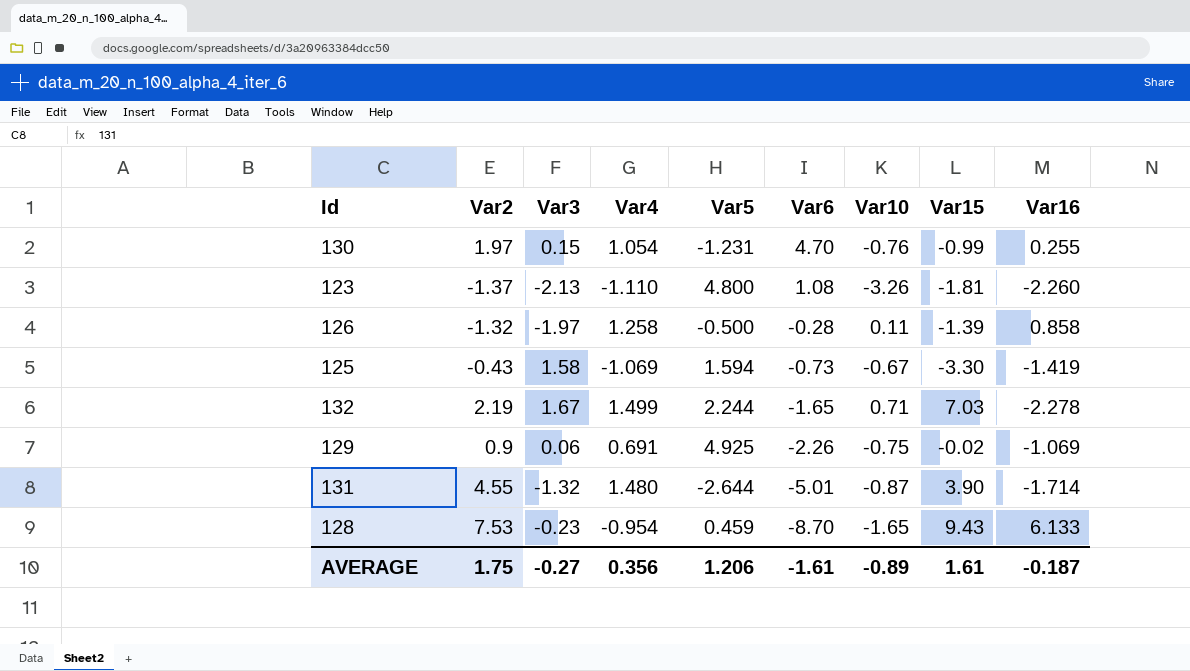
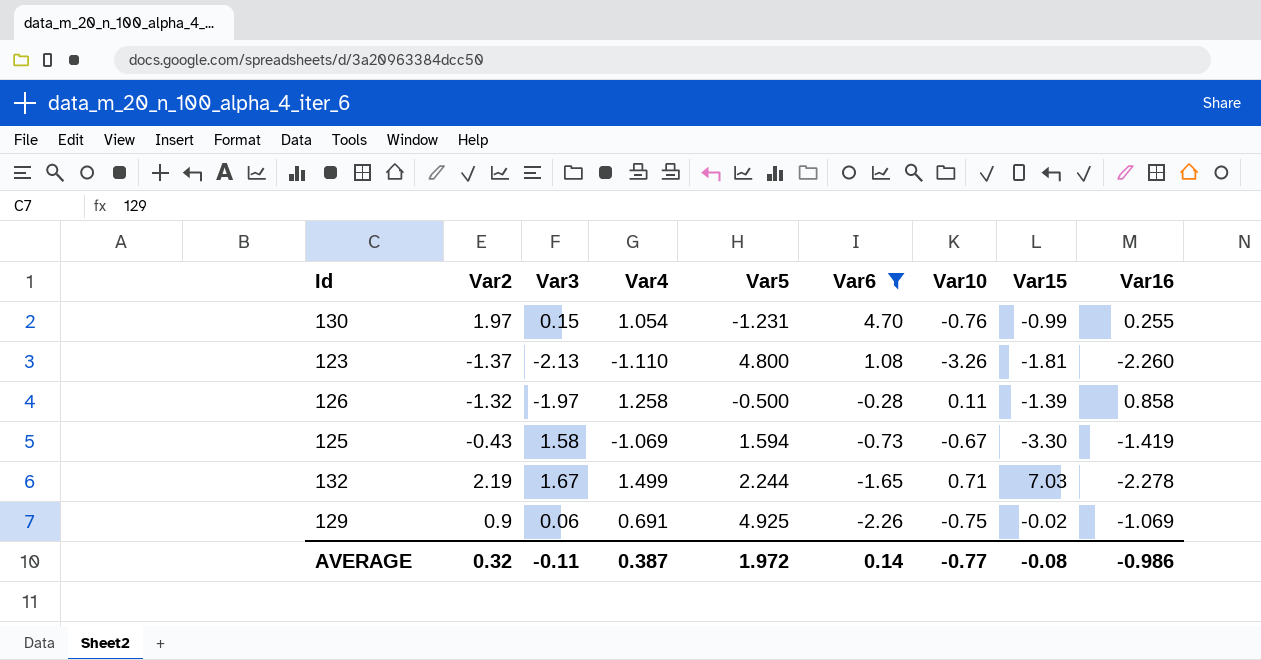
filter: none -> Var6 >= -2.26
AVERAGE | Var2: 1.75 -> 0.32
AVERAGE | Var3: -0.27 -> -0.11
AVERAGE | Var4: 0.356 -> 0.387
AVERAGE | Var5: 1.206 -> 1.972
AVERAGE | Var6: -1.61 -> 0.14
AVERAGE | Var10: -0.89 -> -0.77
AVERAGE | Var15: 1.61 -> -0.08
AVERAGE | Var16: -0.187 -> -0.986

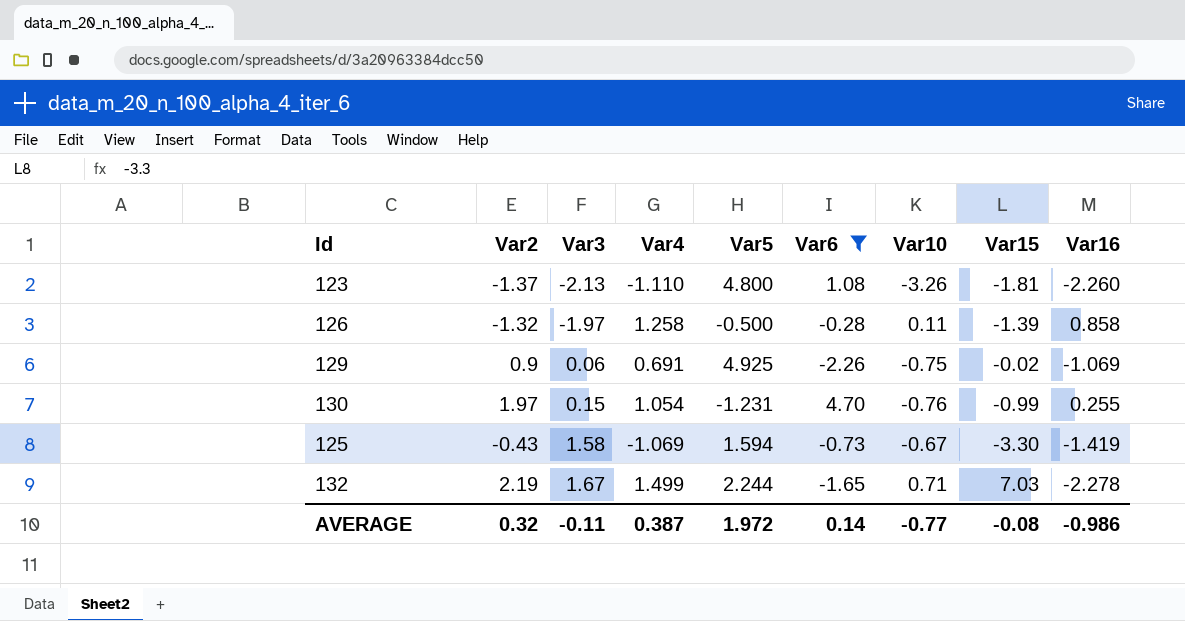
row order: Var6 descending -> Var3 ascending

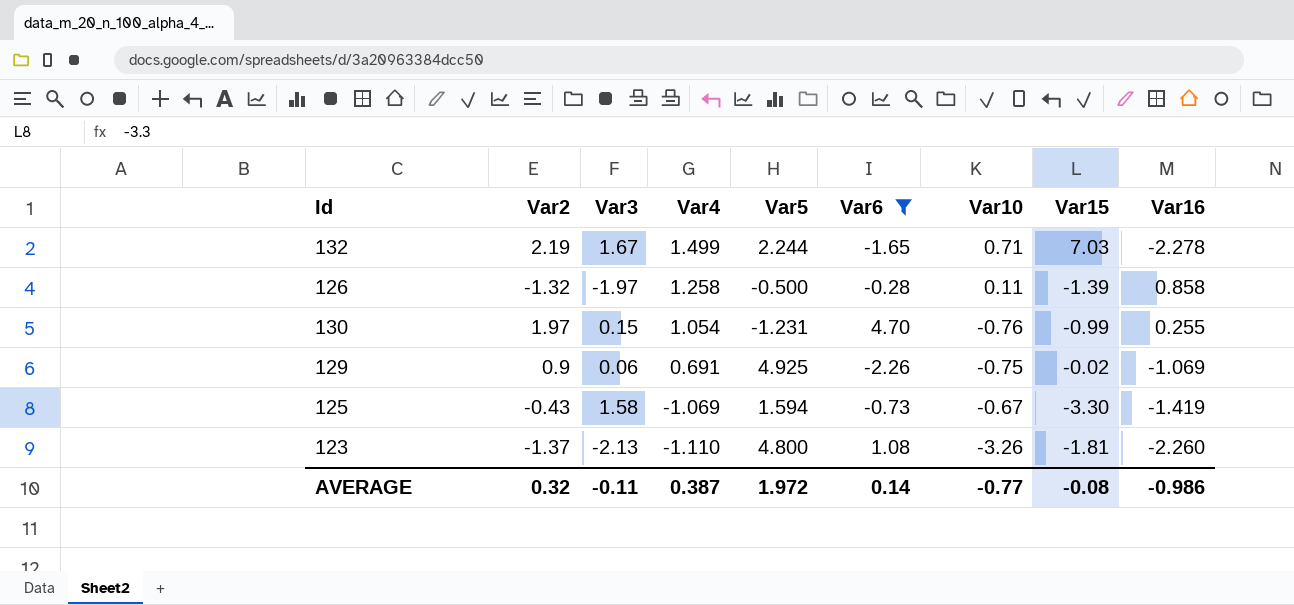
row order: Var3 ascending -> Var4 descending

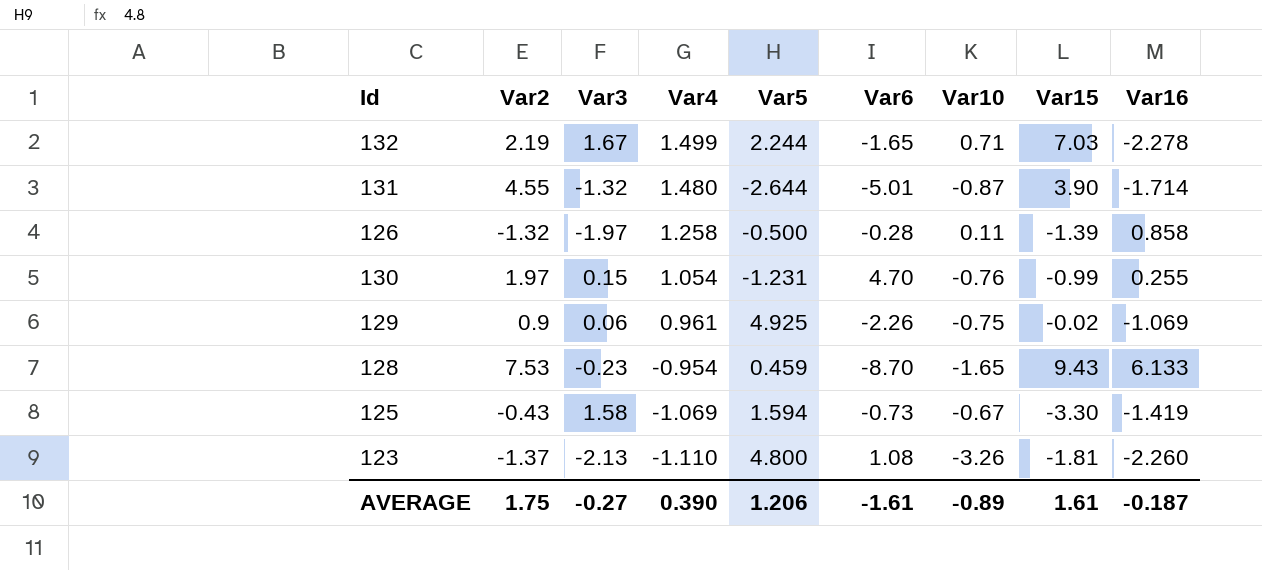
filter: Var6 >= -2.26 -> none
129 | Var4: 0.691 -> 0.961
AVERAGE | Var2: 0.32 -> 1.75
AVERAGE | Var3: -0.11 -> -0.27
AVERAGE | Var4: 0.387 -> 0.390
AVERAGE | Var5: 1.972 -> 1.206
AVERAGE | Var6: 0.14 -> -1.61
AVERAGE | Var10: -0.77 -> -0.89
AVERAGE | Var15: -0.08 -> 1.61
AVERAGE | Var16: -0.986 -> -0.187

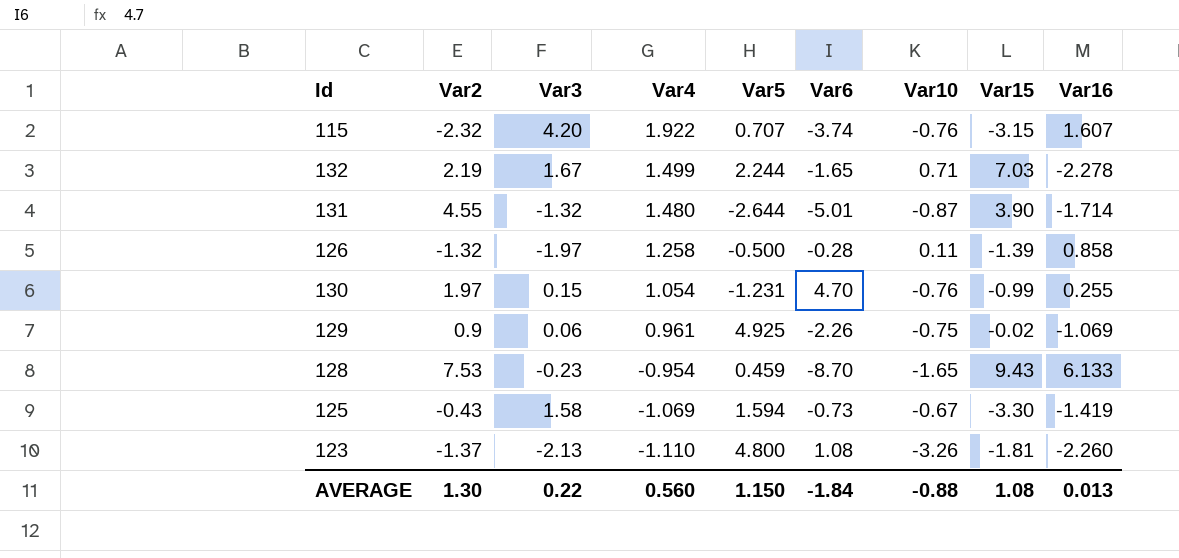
row 115: none -> -2.32 | 4.20 | 1.922 | 0.707 | -3.74 | -0.76 | -3.15 | 1.607
AVERAGE | Var2: 1.75 -> 1.30
AVERAGE | Var3: -0.27 -> 0.22
AVERAGE | Var4: 0.390 -> 0.560
AVERAGE | Var5: 1.206 -> 1.150
AVERAGE | Var6: -1.61 -> -1.84
AVERAGE | Var10: -0.89 -> -0.88
AVERAGE | Var15: 1.61 -> 1.08
AVERAGE | Var16: -0.187 -> 0.013

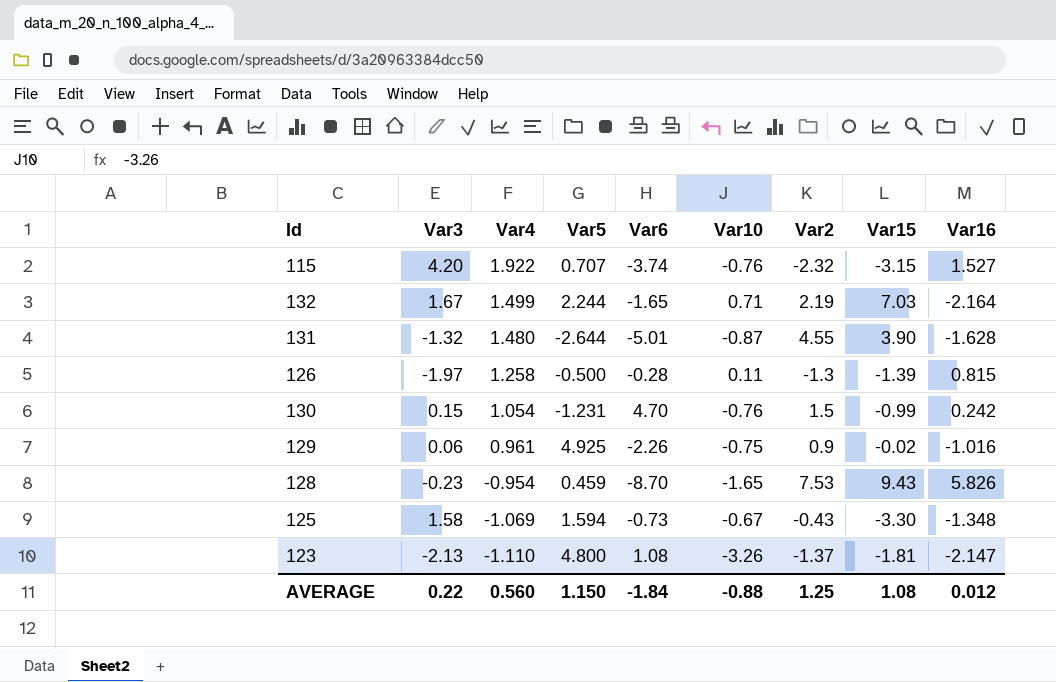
column Var2 | position: 2 -> 7
115 | Var16: 1.607 -> 1.527
132 | Var16: -2.278 -> -2.164
131 | Var16: -1.714 -> -1.628
126 | Var2: -1.32 -> -1.3
126 | Var16: 0.858 -> 0.815
130 | Var2: 1.97 -> 1.5
130 | Var16: 0.255 -> 0.242
129 | Var16: -1.069 -> -1.016
128 | Var16: 6.133 -> 5.826
125 | Var16: -1.419 -> -1.348
123 | Var16: -2.260 -> -2.147
AVERAGE | Var2: 1.30 -> 1.25
AVERAGE | Var16: 0.013 -> 0.012

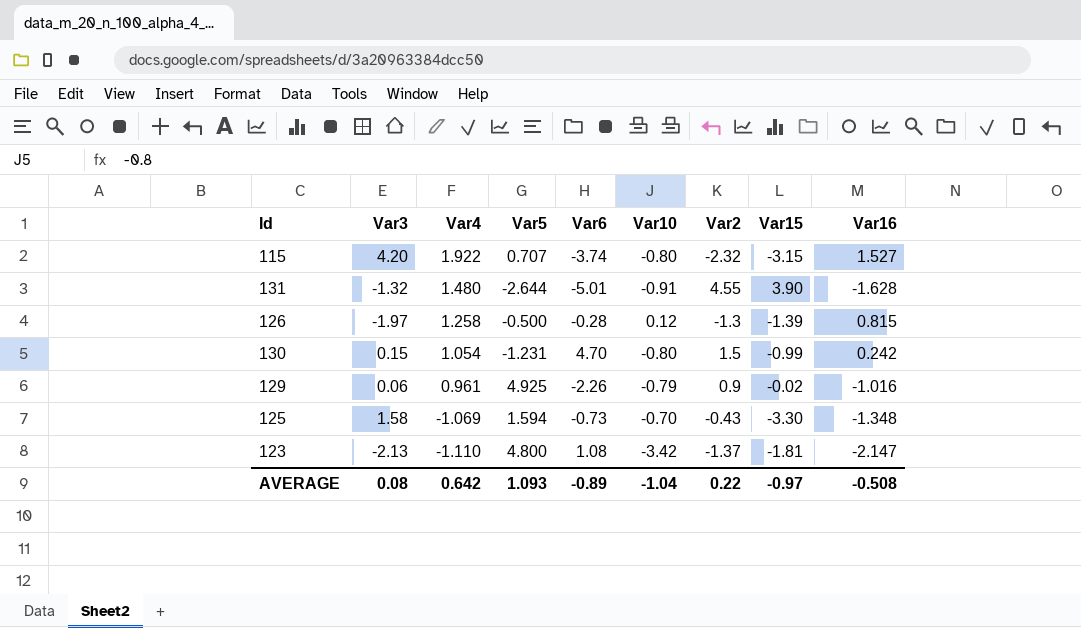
row 132: 1.67 | 1.499 | 2.244 | -1.65 | 0.71 | 2.19 | 7.03 | -2.164 -> none
row 128: -0.23 | -0.954 | 0.459 | -8.70 | -1.65 | 7.53 | 9.43 | 5.826 -> none
115 | Var10: -0.76 -> -0.80
131 | Var10: -0.87 -> -0.91
126 | Var10: 0.11 -> 0.12
130 | Var10: -0.76 -> -0.80
129 | Var10: -0.75 -> -0.79
125 | Var10: -0.67 -> -0.70
123 | Var10: -3.26 -> -3.42
AVERAGE | Var3: 0.22 -> 0.08
AVERAGE | Var4: 0.560 -> 0.642
AVERAGE | Var5: 1.150 -> 1.093
AVERAGE | Var6: -1.84 -> -0.89
AVERAGE | Var10: -0.88 -> -1.04
AVERAGE | Var2: 1.25 -> 0.22
AVERAGE | Var15: 1.08 -> -0.97
AVERAGE | Var16: 0.012 -> -0.508

